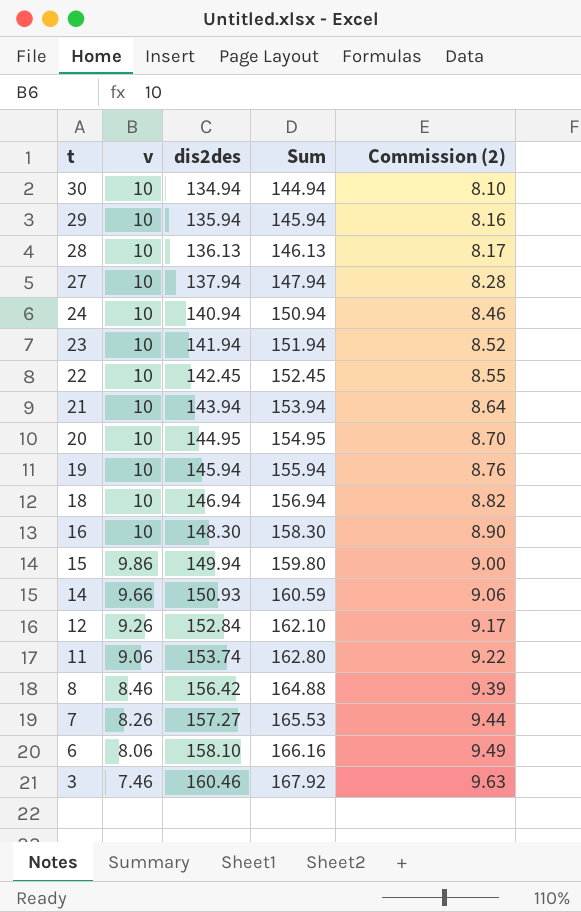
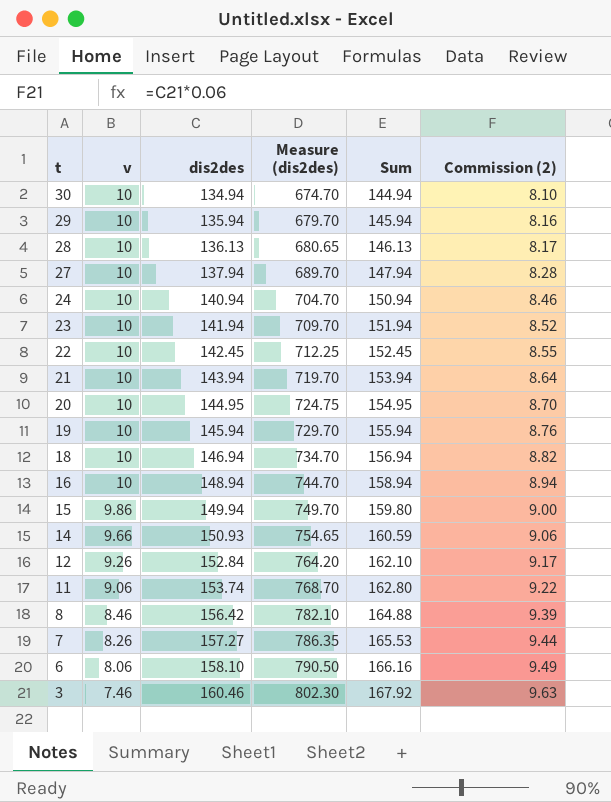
column Measure (dis2des) | formula: none -> [dis2des] * 5
16 | dis2des: 148.30 -> 148.94
16 | Sum: 158.30 -> 158.94
16 | Commission (2): 8.90 -> 8.94

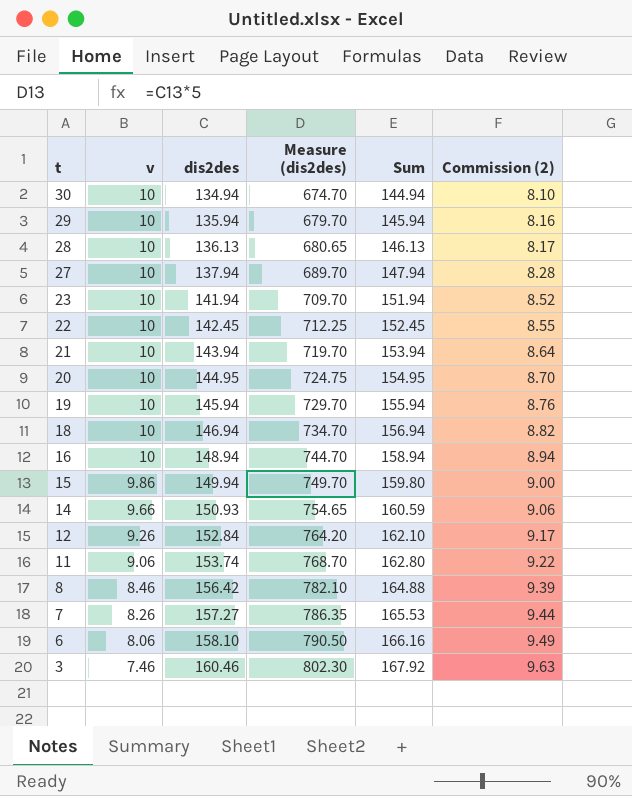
row 24: 10 | 140.94 | 704.70 | 150.94 | 8.46 -> none

